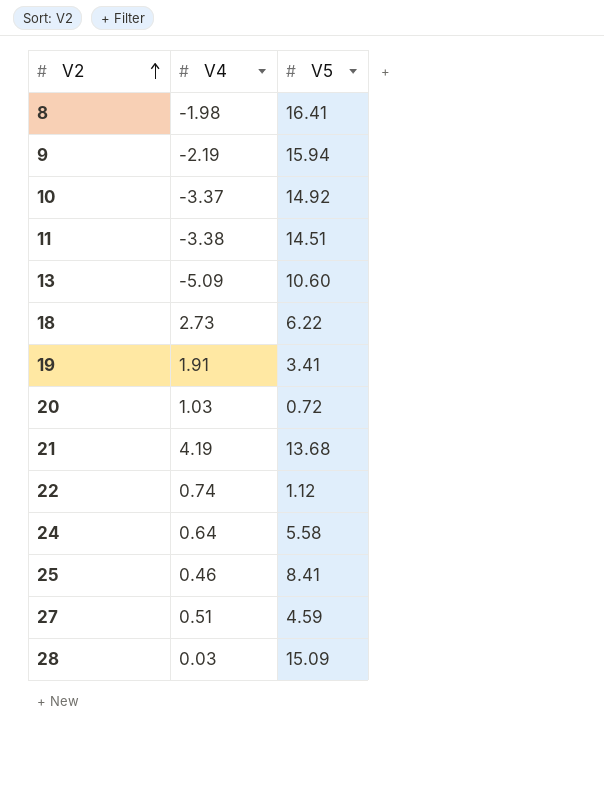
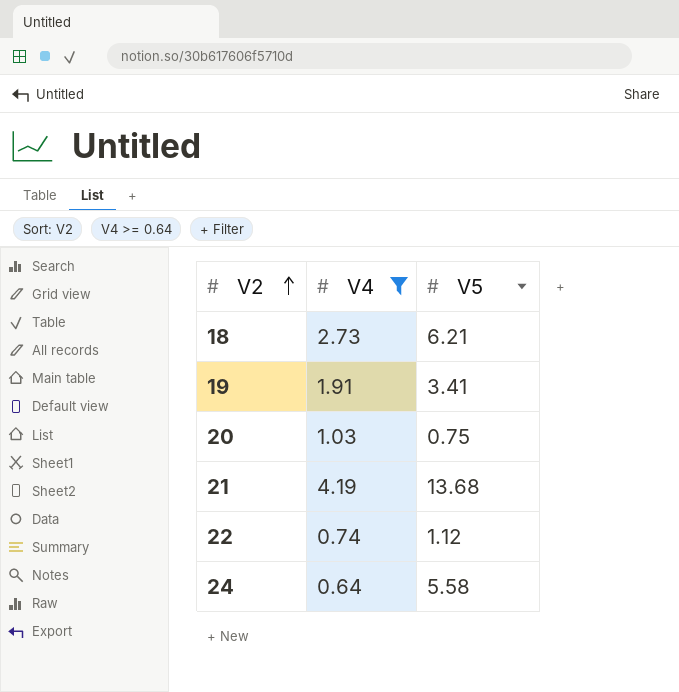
filter: none -> V4 >= 0.64
18 | V5: 6.22 -> 6.21
20 | V5: 0.72 -> 0.75

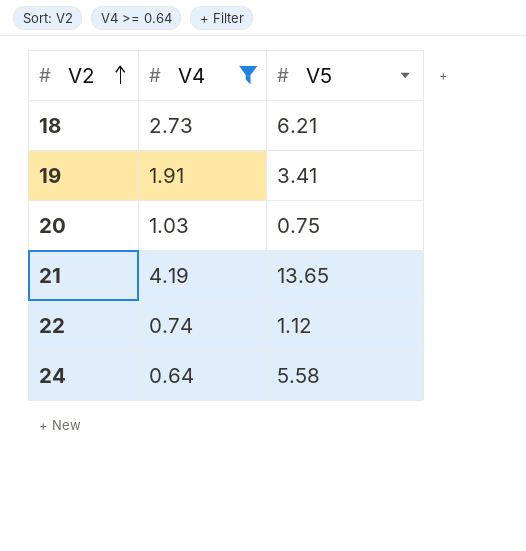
21 | V5: 13.68 -> 13.65

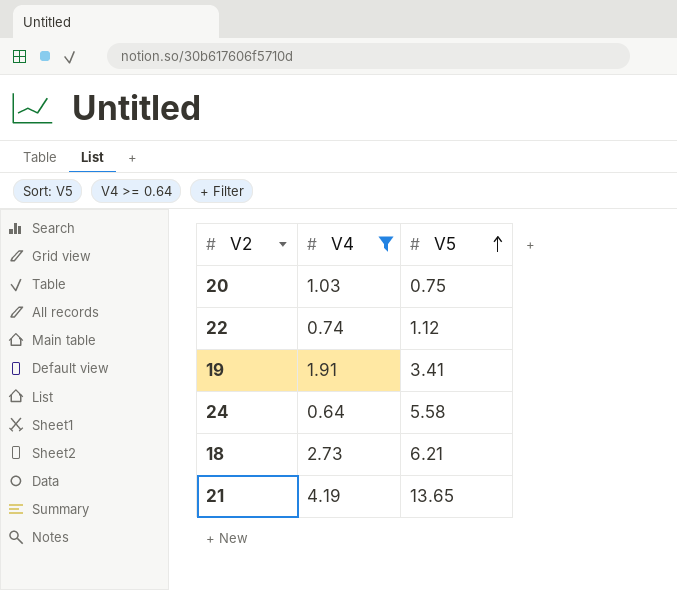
row order: V2 ascending -> V5 ascending

